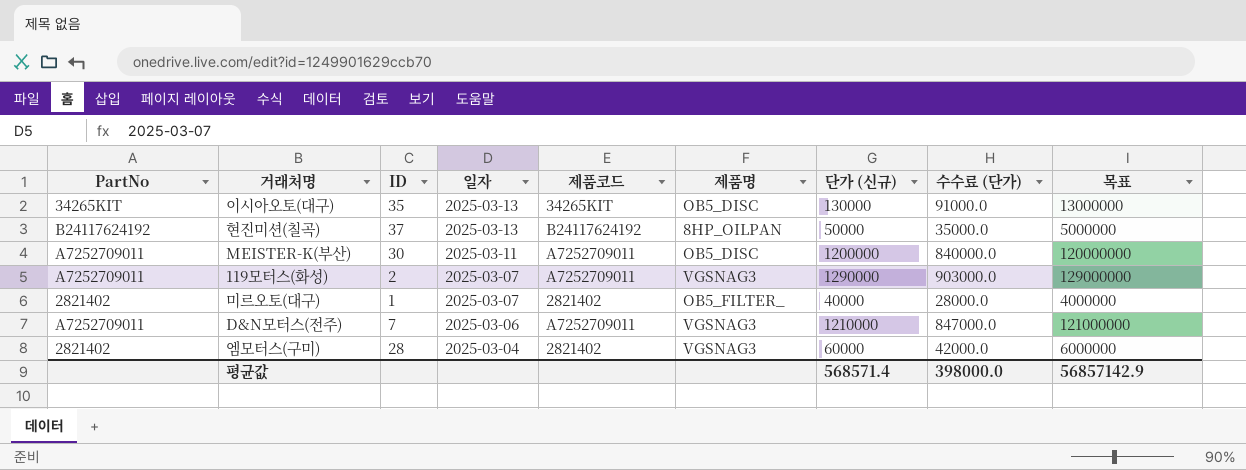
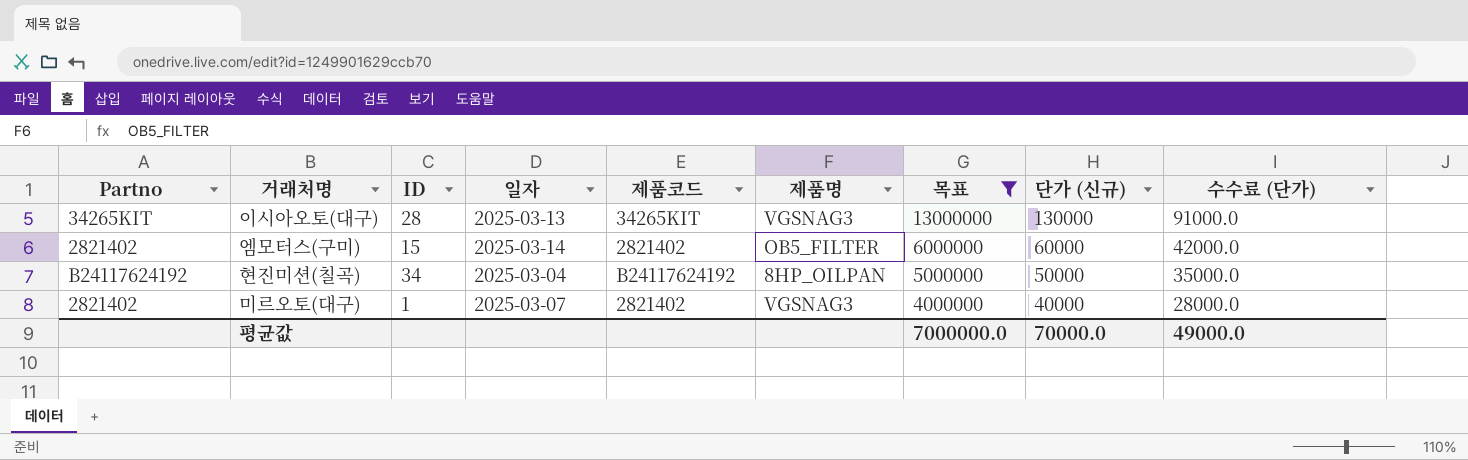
filter: none -> 목표 <= 13000000
row order: 일자 descending -> 목표 descending
column name: PartNo -> Partno
column 목표 | position: 9 -> 7
이시아오토(대구) | ID: 35 -> 28
이시아오토(대구) | 제품명: OB5_DISC -> VGSNAG3
엠모터스(구미) | ID: 28 -> 15
엠모터스(구미) | 일자: 2025-03-04 -> 2025-03-14
엠모터스(구미) | 제품명: VGSNAG3 -> OB5_FILTER
현진미션(칠곡) | ID: 37 -> 34
현진미션(칠곡) | 일자: 2025-03-13 -> 2025-03-04
미르오토(대구) | 제품명: OB5_FILTER_ -> VGSNAG3
평균값 | 목표: 56857142.9 -> 7000000.0
평균값 | 단가 (신규): 568571.4 -> 70000.0
평균값 | 수수료 (단가): 398000.0 -> 49000.0

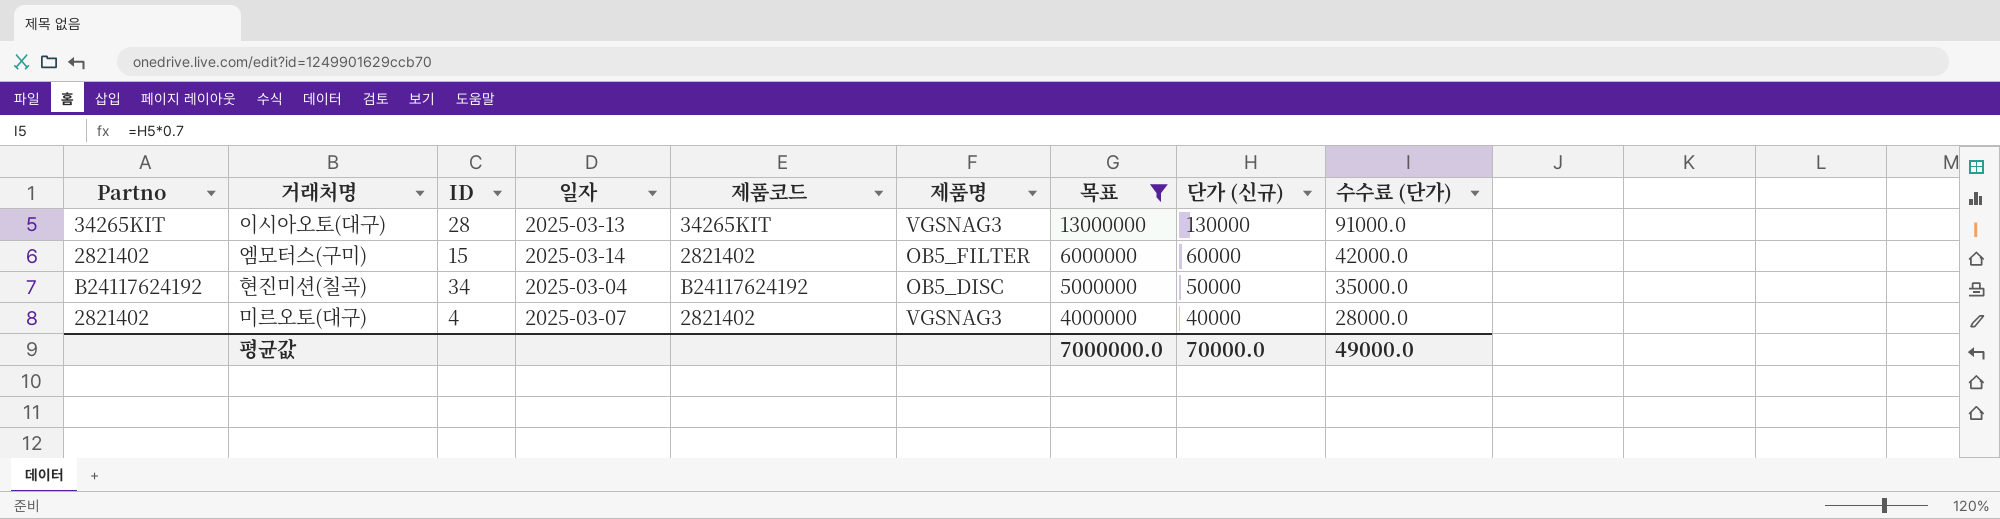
현진미션(칠곡) | 제품명: 8HP_OILPAN -> OB5_DISC
미르오토(대구) | ID: 1 -> 4

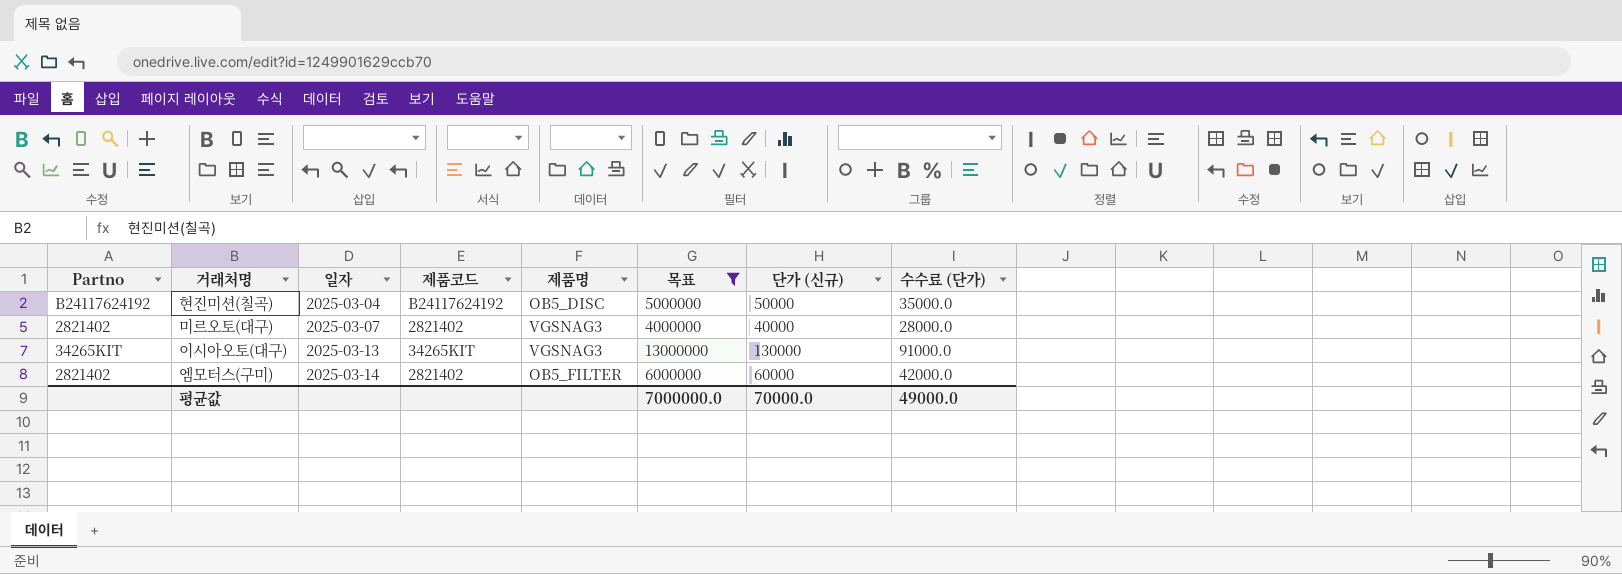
row order: 목표 descending -> 일자 ascending
column ID | position: 3 -> none

